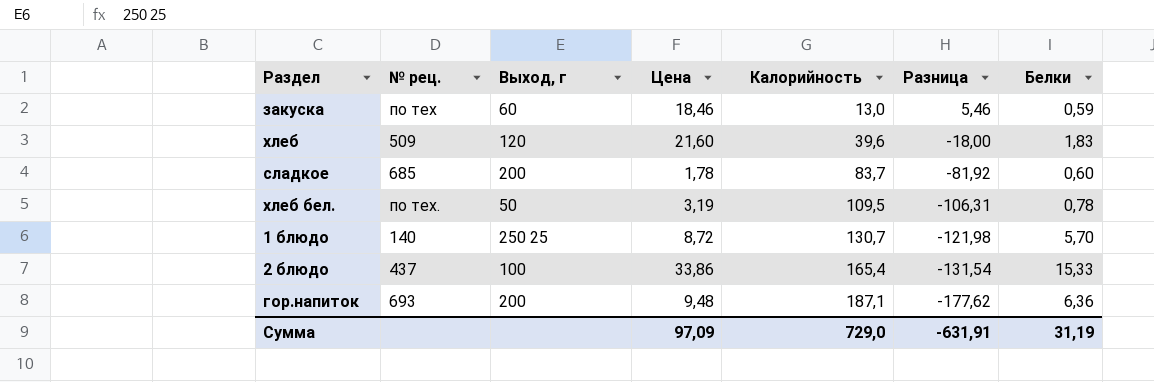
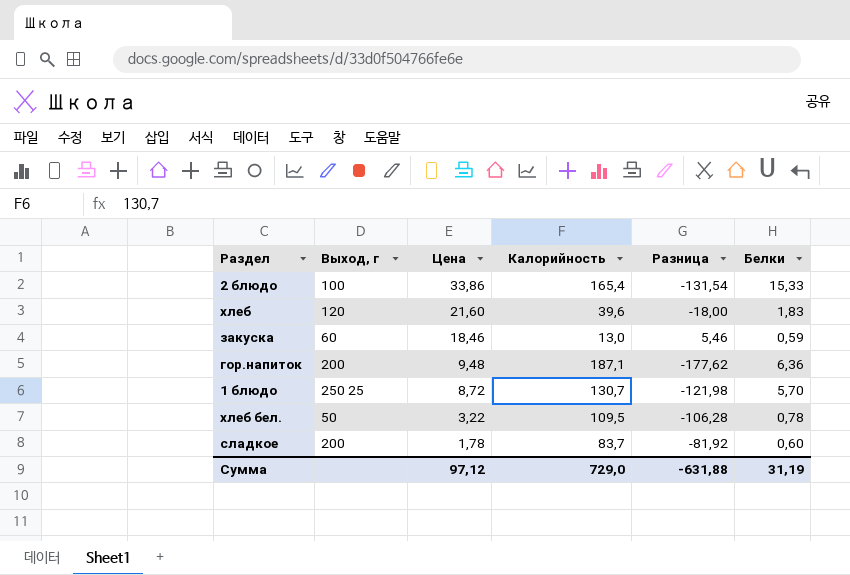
row order: Калорийность ascending -> Цена descending
column № рец. | position: 2 -> none
хлеб бел. | Цена: 3,19 -> 3,22
хлеб бел. | Разница: -106,31 -> -106,28
Сумма | Цена: 97,09 -> 97,12
Сумма | Разница: -631,91 -> -631,88

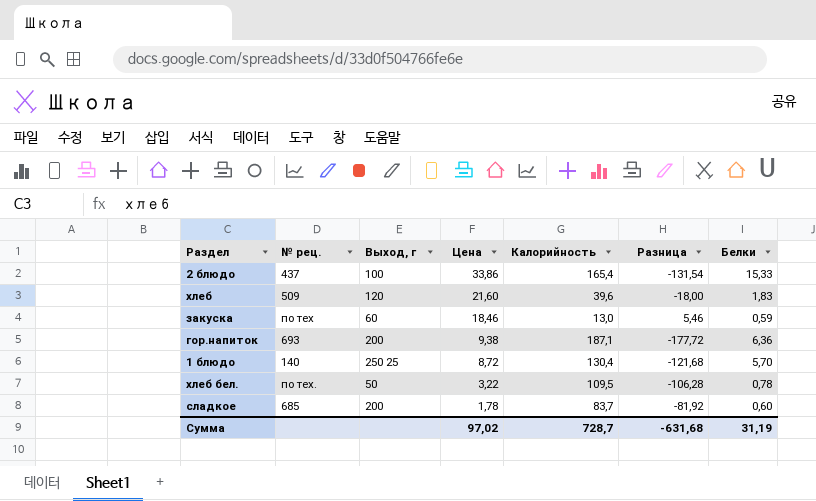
column № рец. | position: none -> 2
гор.напиток | Цена: 9,48 -> 9,38
гор.напиток | Разница: -177,62 -> -177,72
1 блюдо | Калорийность: 130,7 -> 130,4
1 блюдо | Разница: -121,98 -> -121,68
Сумма | Цена: 97,12 -> 97,02
Сумма | Калорийность: 729,0 -> 728,7
Сумма | Разница: -631,88 -> -631,68

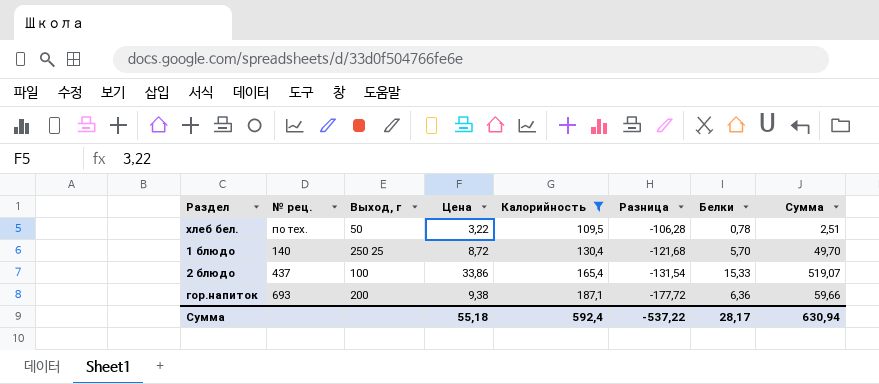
filter: none -> Калорийность >= 109,5
row order: Цена descending -> Калорийность ascending
column Сумма | formula: none -> [Цена] * [Белки]
Сумма | Цена: 97,02 -> 55,18
Сумма | Калорийность: 728,7 -> 592,4
Сумма | Разница: -631,68 -> -537,22
Сумма | Белки: 31,19 -> 28,17

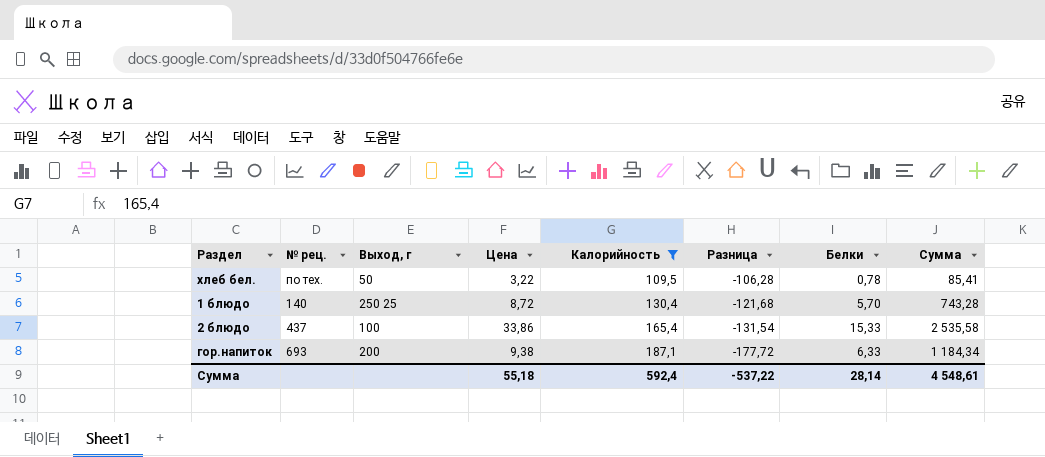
column Сумма | formula: [Цена] * [Белки] -> [Калорийность] * [Белки]
гор.напиток | Белки: 6,36 -> 6,33
Сумма | Белки: 28,17 -> 28,14
Сумма | Сумма: 630,94 -> 4 548,61

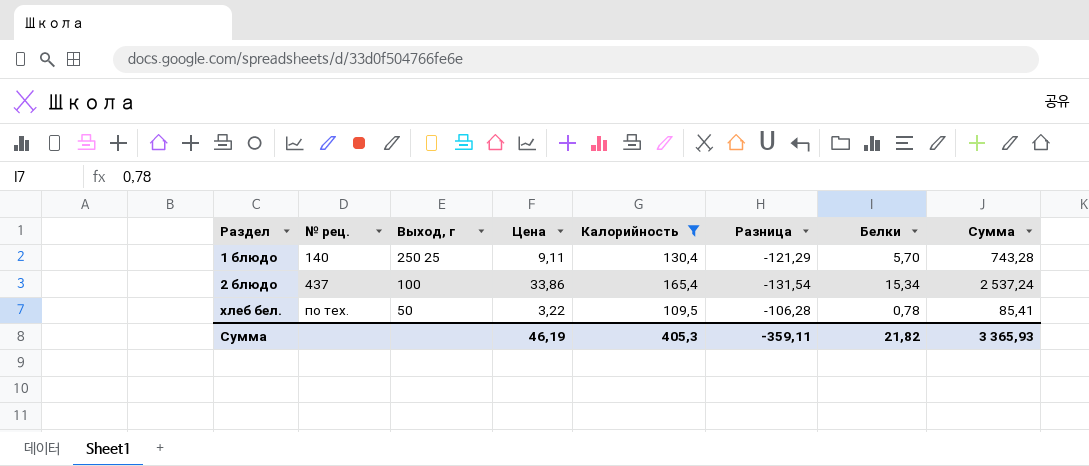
row order: Калорийность ascending -> Раздел ascending
row гор.напиток: 693 | 200 | 9,38 | 187,1 | -177,72 | 6,33 | 1 184,34 -> none
1 блюдо | Цена: 8,72 -> 9,11
1 блюдо | Разница: -121,68 -> -121,29
2 блюдо | Белки: 15,33 -> 15,34
2 блюдо | Сумма: 2 535,58 -> 2 537,24
Сумма | Цена: 55,18 -> 46,19
Сумма | Калорийность: 592,4 -> 405,3
Сумма | Разница: -537,22 -> -359,11
Сумма | Белки: 28,14 -> 21,82
Сумма | Сумма: 4 548,61 -> 3 365,93

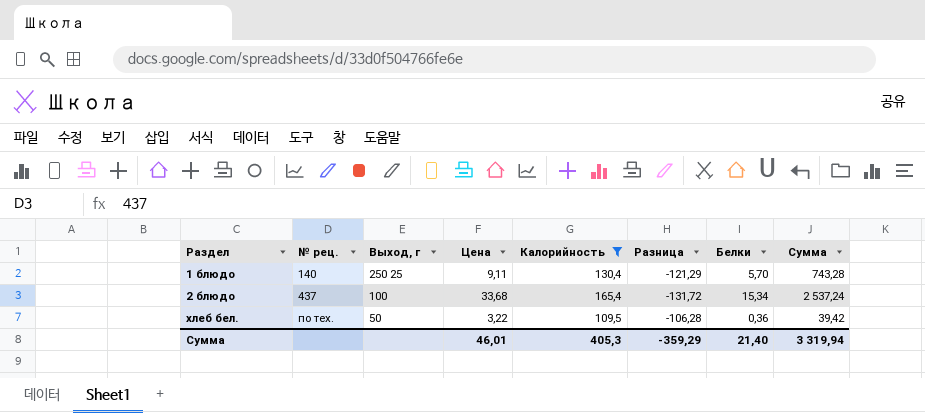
2 блюдо | Цена: 33,86 -> 33,68
2 блюдо | Разница: -131,54 -> -131,72
хлеб бел. | Белки: 0,78 -> 0,36
хлеб бел. | Сумма: 85,41 -> 39,42
Сумма | Цена: 46,19 -> 46,01
Сумма | Разница: -359,11 -> -359,29
Сумма | Белки: 21,82 -> 21,40
Сумма | Сумма: 3 365,93 -> 3 319,94

